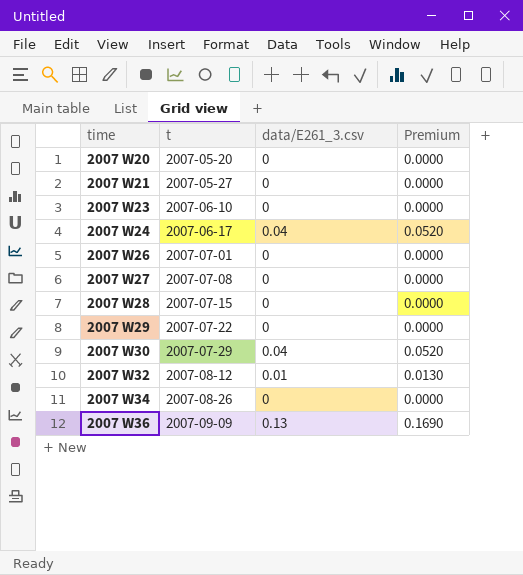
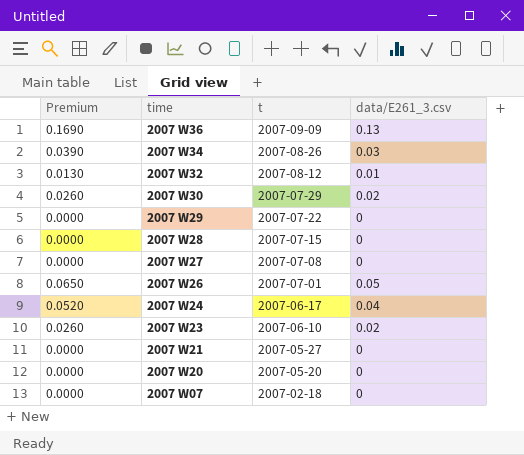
row order: time ascending -> time descending
column Premium | position: 4 -> 1
2007 W34 | Premium: 0.0000 -> 0.0390
2007 W34 | data/E261_3.csv: 0 -> 0.03
2007 W30 | Premium: 0.0520 -> 0.0260
2007 W30 | data/E261_3.csv: 0.04 -> 0.02
2007 W26 | Premium: 0.0000 -> 0.0650
2007 W26 | data/E261_3.csv: 0 -> 0.05
2007 W23 | Premium: 0.0000 -> 0.0260
2007 W23 | data/E261_3.csv: 0 -> 0.02
row 2007 W07: none -> 0.0000 | 2007-02-18 | 0

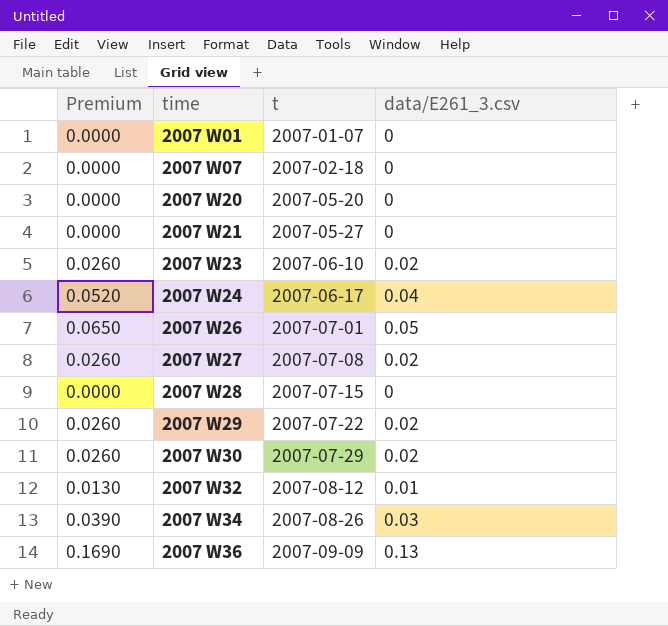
row order: time descending -> time ascending
row 2007 W01: none -> 0.0000 | 2007-01-07 | 0
2007 W27 | Premium: 0.0000 -> 0.0260
2007 W27 | data/E261_3.csv: 0 -> 0.02
2007 W29 | Premium: 0.0000 -> 0.0260
2007 W29 | data/E261_3.csv: 0 -> 0.02

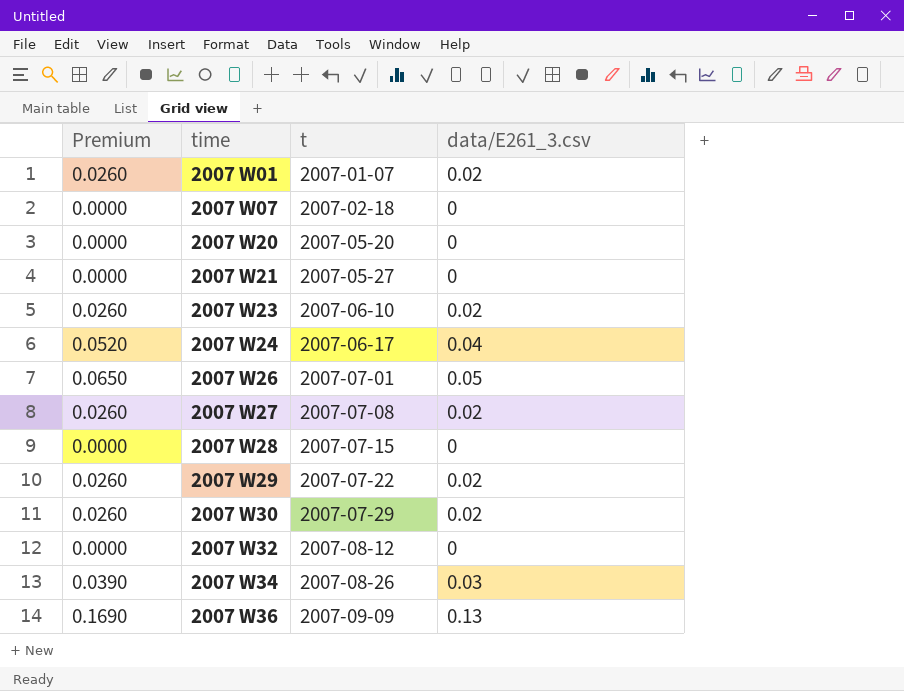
2007 W01 | Premium: 0.0000 -> 0.0260
2007 W01 | data/E261_3.csv: 0 -> 0.02
2007 W32 | Premium: 0.0130 -> 0.0000
2007 W32 | data/E261_3.csv: 0.01 -> 0

